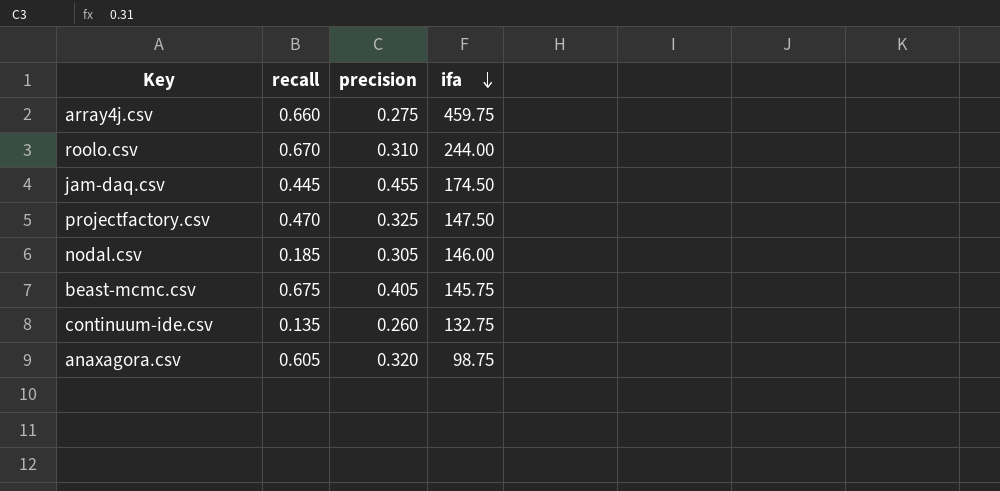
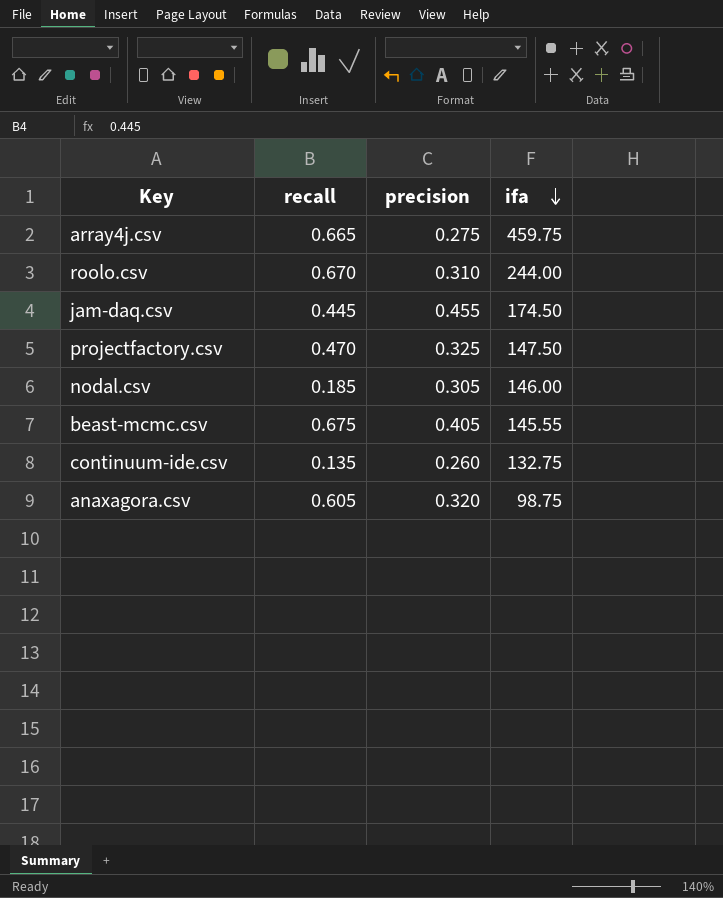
array4j.csv | recall: 0.660 -> 0.665
beast-mcmc.csv | ifa: 145.75 -> 145.55

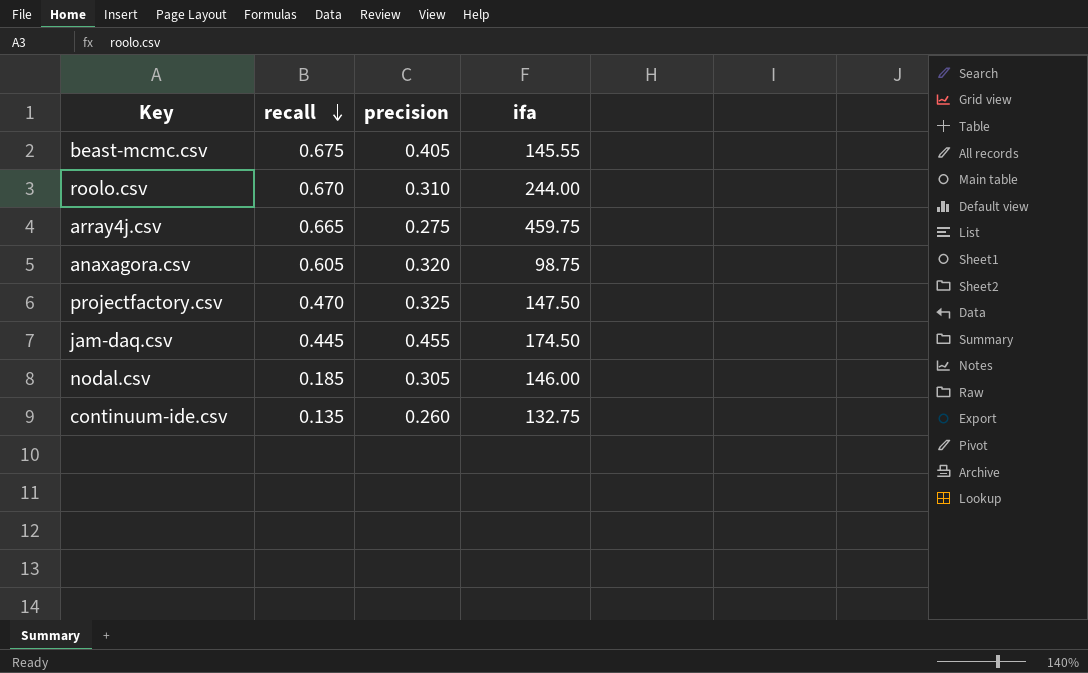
row order: ifa descending -> recall descending

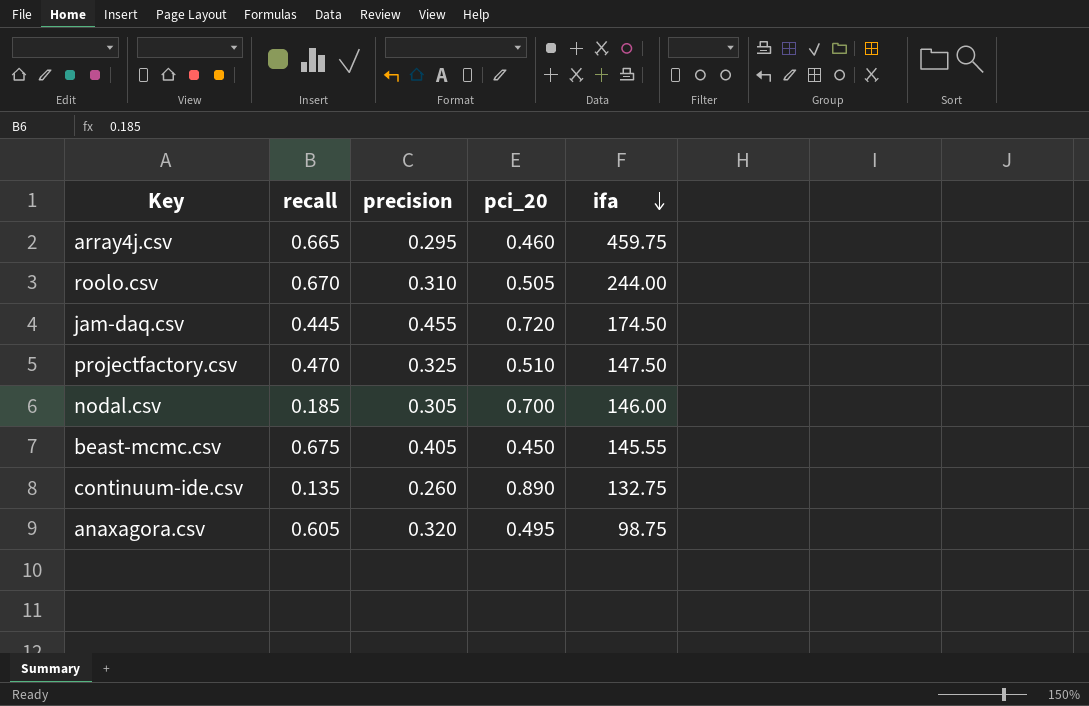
row order: recall descending -> ifa descending
column pci_20 | position: none -> 4
array4j.csv | precision: 0.275 -> 0.295

